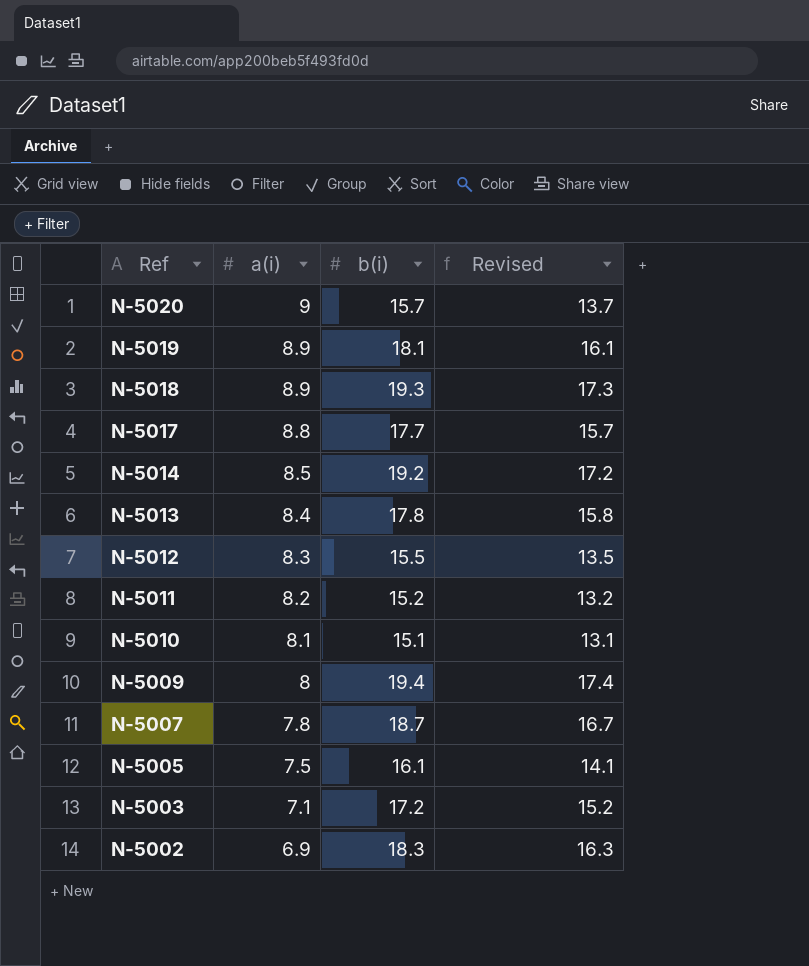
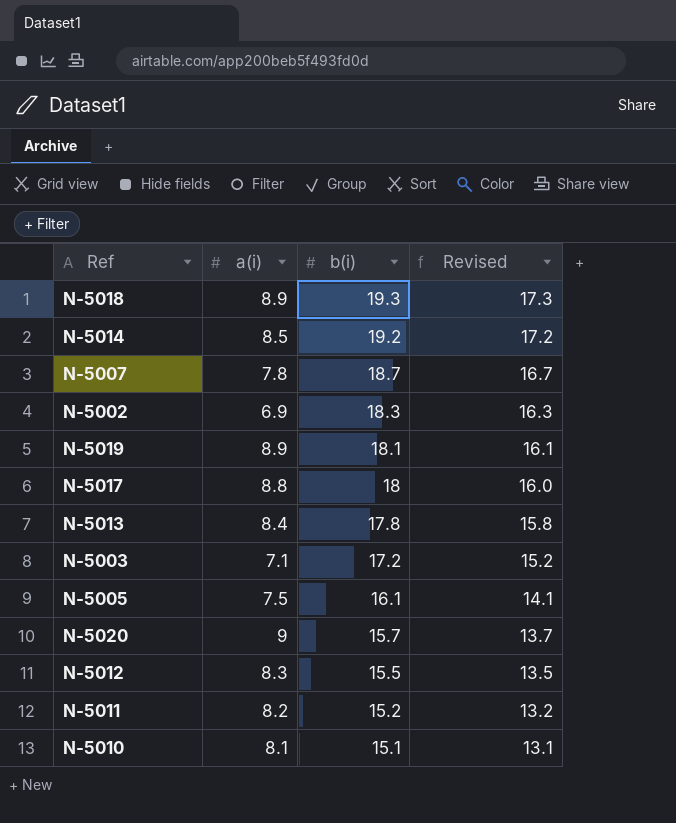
row order: Ref descending -> b(i) descending
row N-5009: 8 | 19.4 | 17.4 -> none
N-5017 | b(i): 17.7 -> 18
N-5017 | Revised: 15.7 -> 16.0

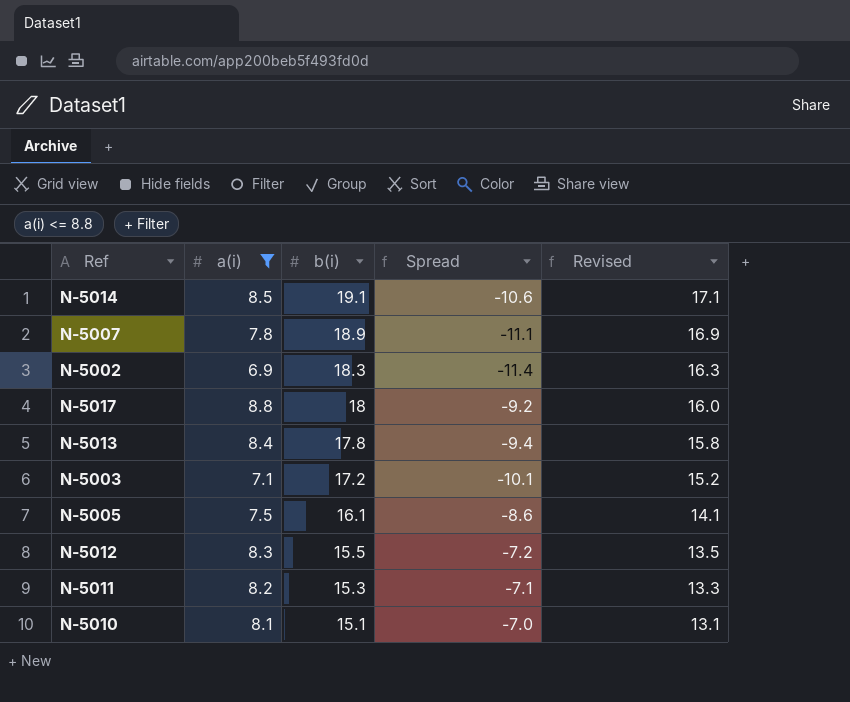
filter: none -> a(i) <= 8.8
column Spread | formula: none -> [a(i)] - [b(i)]
N-5014 | b(i): 19.2 -> 19.1
N-5014 | Revised: 17.2 -> 17.1
N-5007 | b(i): 18.7 -> 18.9
N-5007 | Revised: 16.7 -> 16.9
N-5011 | b(i): 15.2 -> 15.3
N-5011 | Revised: 13.2 -> 13.3

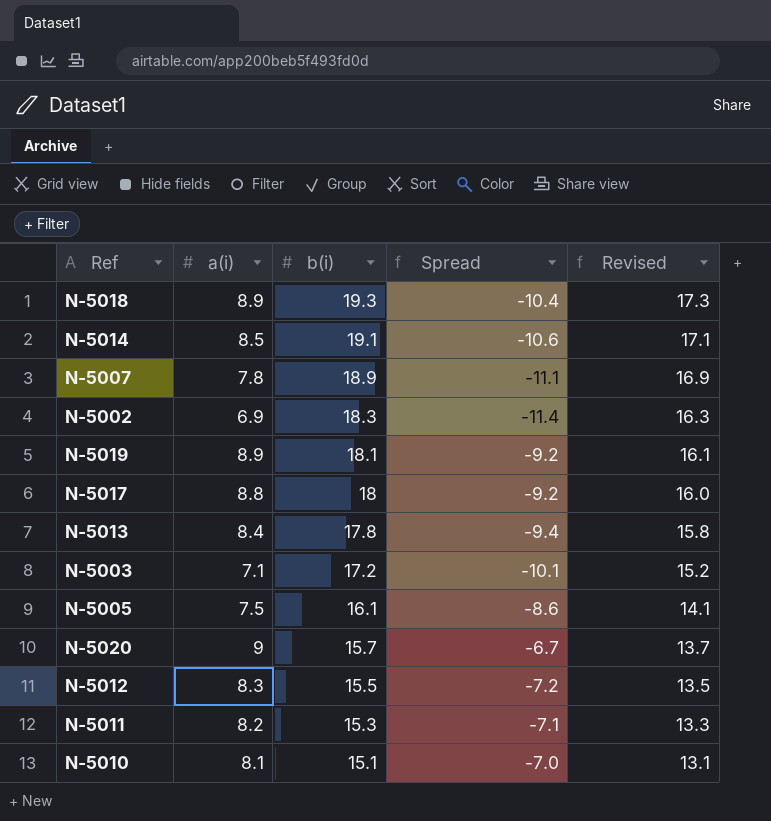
filter: a(i) <= 8.8 -> none

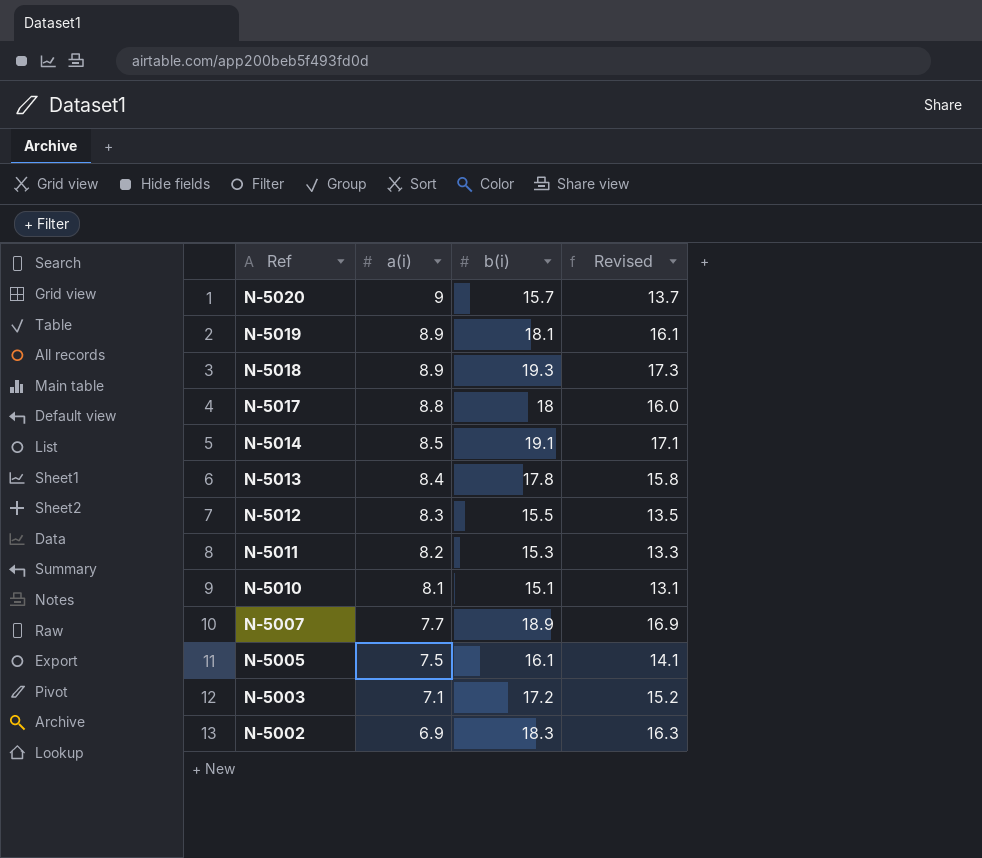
row order: b(i) descending -> Ref descending
column Spread | formula: [a(i)] - [b(i)] -> none
N-5007 | a(i): 7.8 -> 7.7

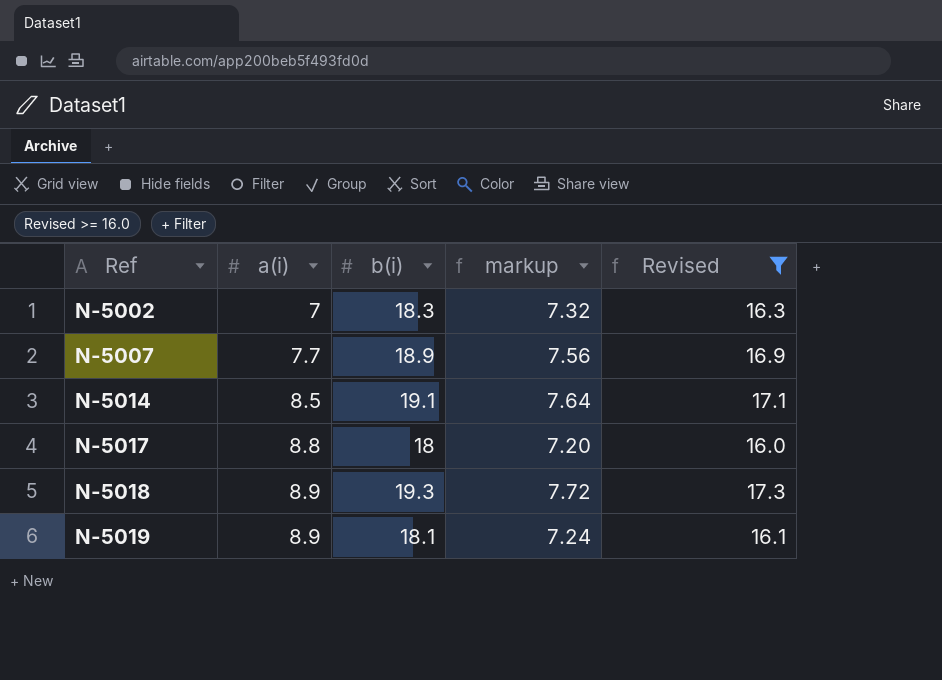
filter: none -> Revised >= 16.0
row order: Ref descending -> Ref ascending
column markup | formula: none -> [b(i)] * 0.4
N-5002 | a(i): 6.9 -> 7

